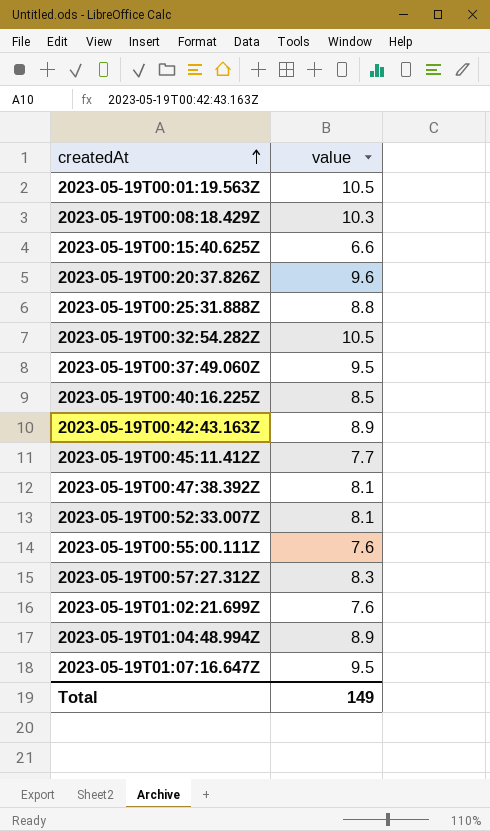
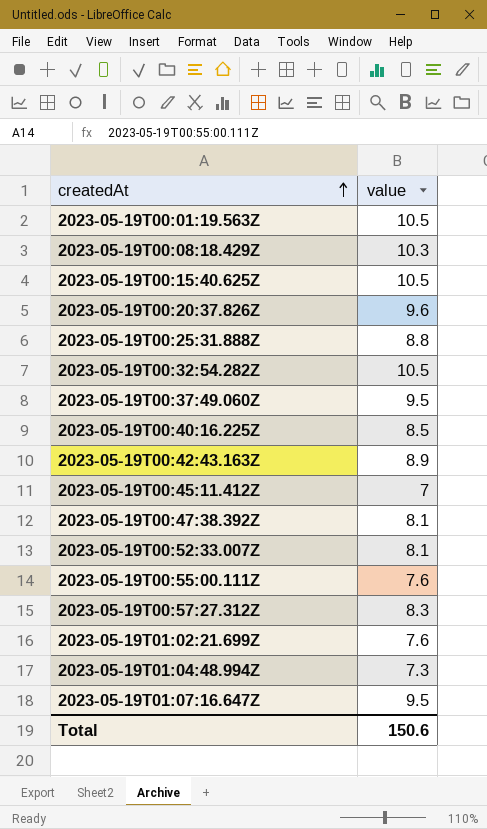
2023-05-19T00:15:40.625Z | value: 6.6 -> 10.5
2023-05-19T00:45:11.412Z | value: 7.7 -> 7
2023-05-19T01:04:48.994Z | value: 8.9 -> 7.3
Total | value: 149 -> 150.6

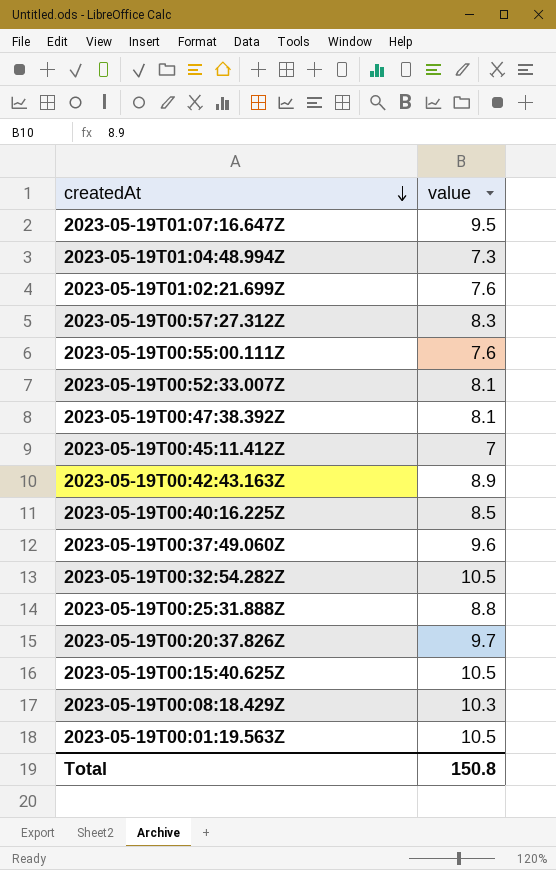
row order: createdAt ascending -> createdAt descending
2023-05-19T00:37:49.060Z | value: 9.5 -> 9.6
2023-05-19T00:20:37.826Z | value: 9.6 -> 9.7
Total | value: 150.6 -> 150.8

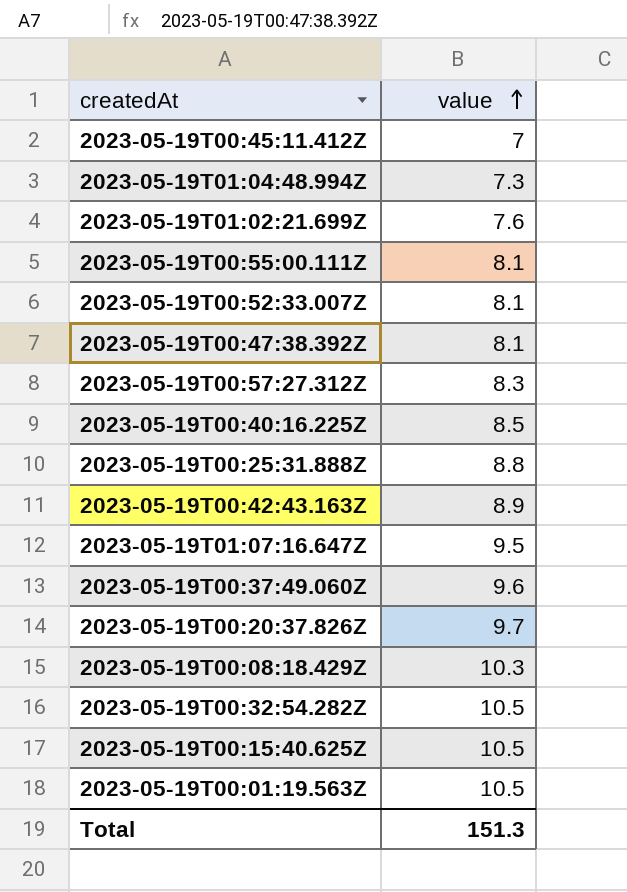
row order: createdAt descending -> value ascending
2023-05-19T00:55:00.111Z | value: 7.6 -> 8.1
Total | value: 150.8 -> 151.3

